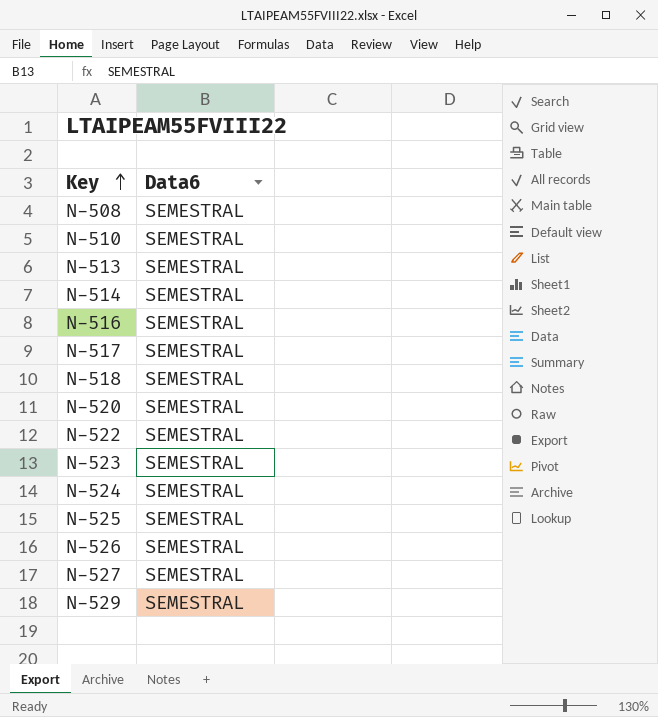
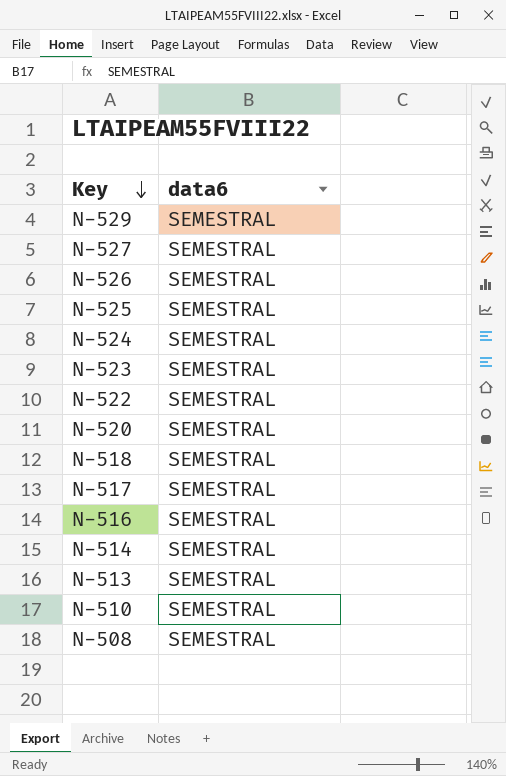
row order: Key ascending -> Key descending
column name: Data6 -> data6

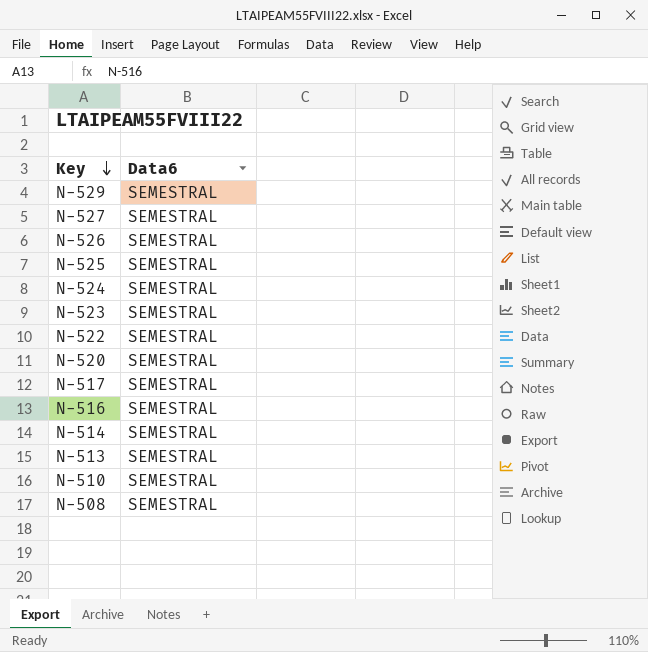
column name: data6 -> Data6
row N-518: SEMESTRAL -> none

